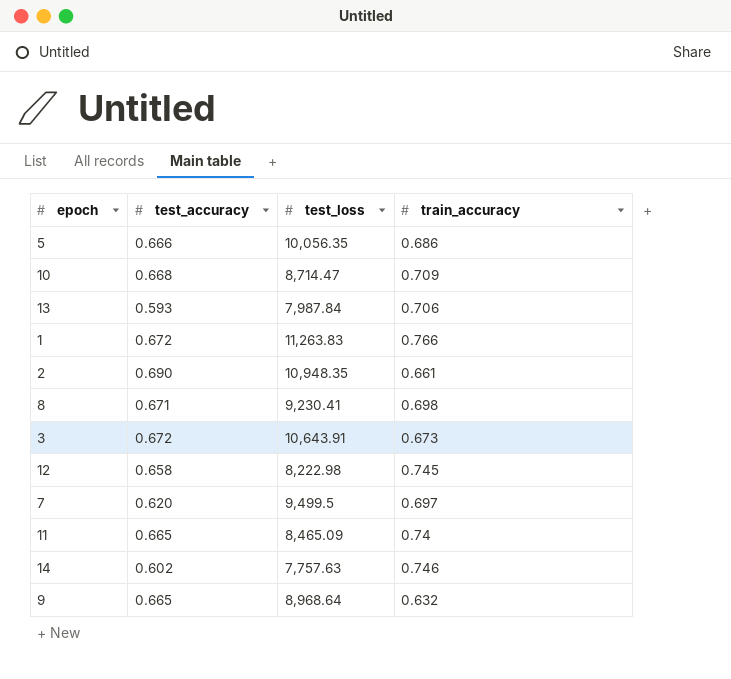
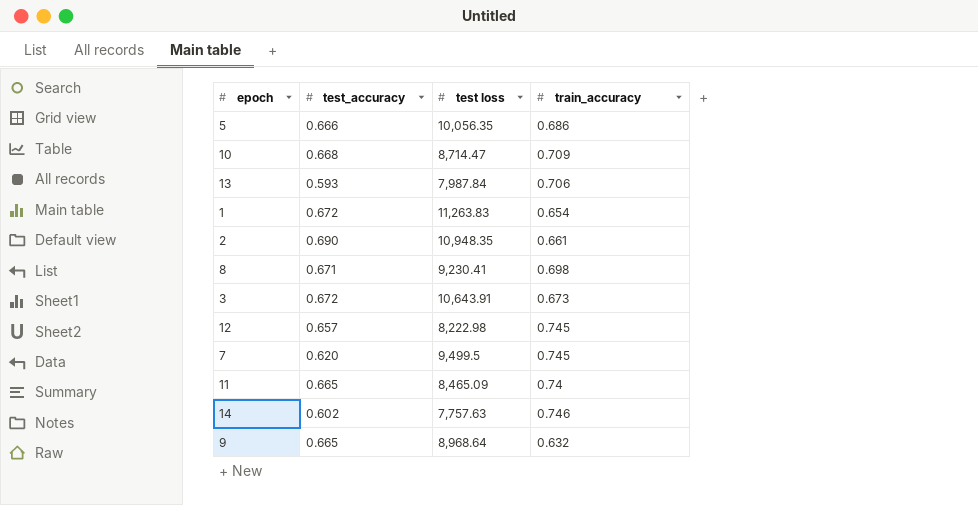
column name: test_loss -> test loss
1 | train_accuracy: 0.766 -> 0.654
12 | test_accuracy: 0.658 -> 0.657
7 | train_accuracy: 0.697 -> 0.745

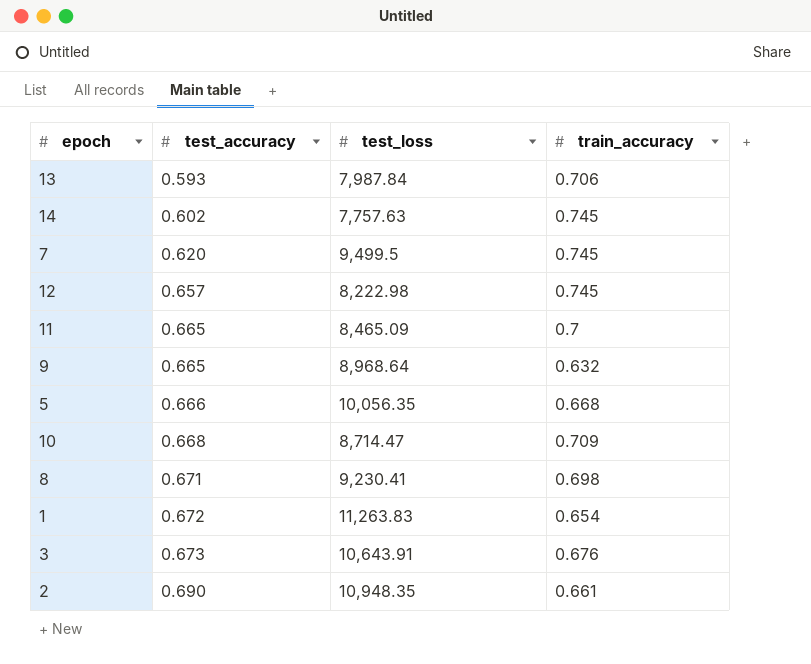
row order: none -> test_accuracy ascending
column name: test loss -> test_loss
14 | train_accuracy: 0.746 -> 0.745
11 | train_accuracy: 0.74 -> 0.7
5 | train_accuracy: 0.686 -> 0.668
3 | test_accuracy: 0.672 -> 0.673
3 | train_accuracy: 0.673 -> 0.676

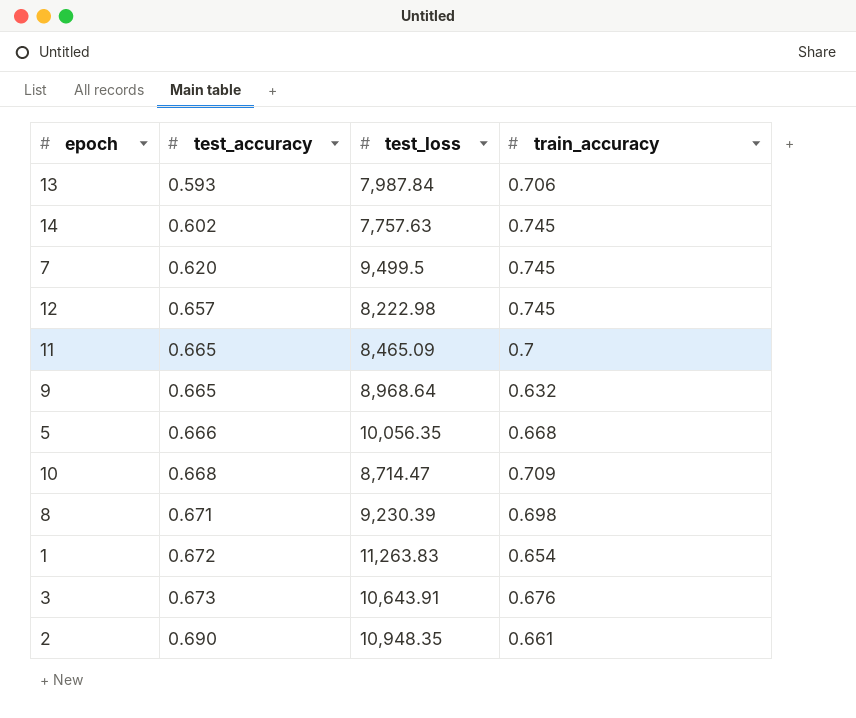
8 | test_loss: 9,230.41 -> 9,230.39

